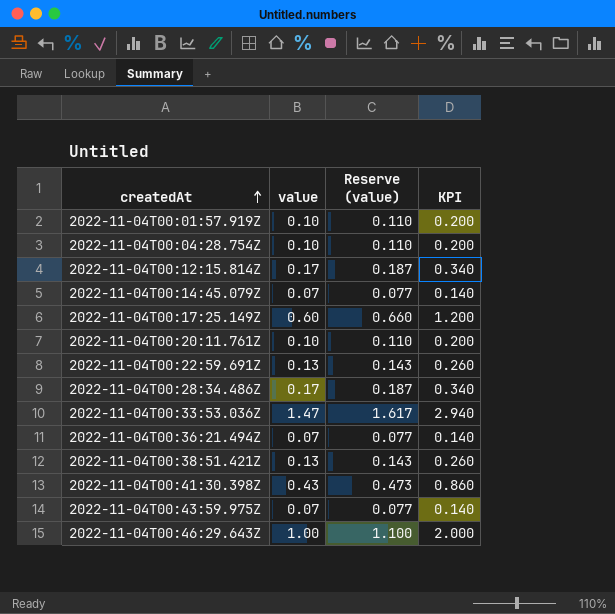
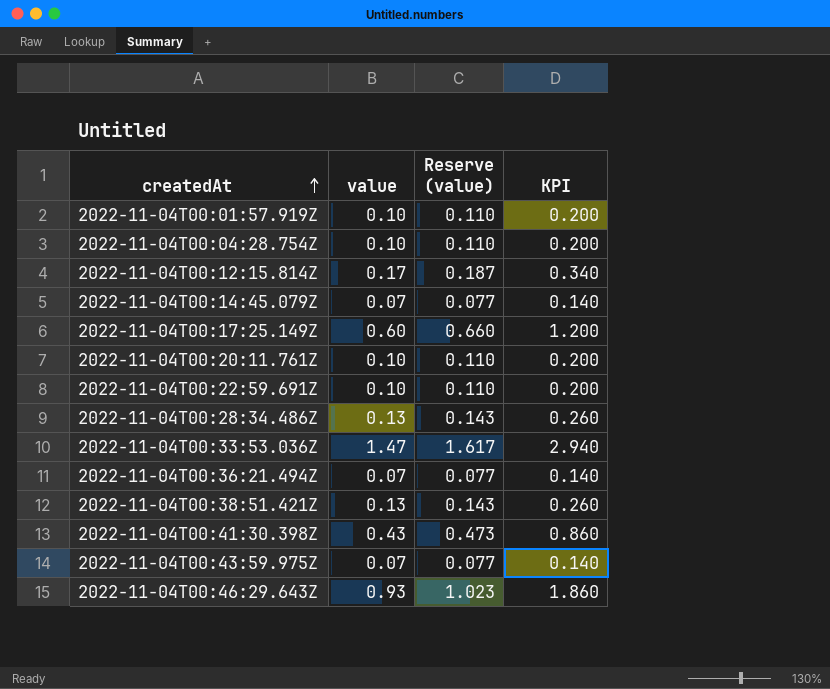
2022-11-04T00:22:59.691Z | value: 0.13 -> 0.10
2022-11-04T00:22:59.691Z | Reserve (value): 0.143 -> 0.110
2022-11-04T00:22:59.691Z | KPI: 0.260 -> 0.200
2022-11-04T00:28:34.486Z | value: 0.17 -> 0.13
2022-11-04T00:28:34.486Z | Reserve (value): 0.187 -> 0.143
2022-11-04T00:28:34.486Z | KPI: 0.340 -> 0.260
2022-11-04T00:46:29.643Z | value: 1.00 -> 0.93
2022-11-04T00:46:29.643Z | Reserve (value): 1.100 -> 1.023
2022-11-04T00:46:29.643Z | KPI: 2.000 -> 1.860

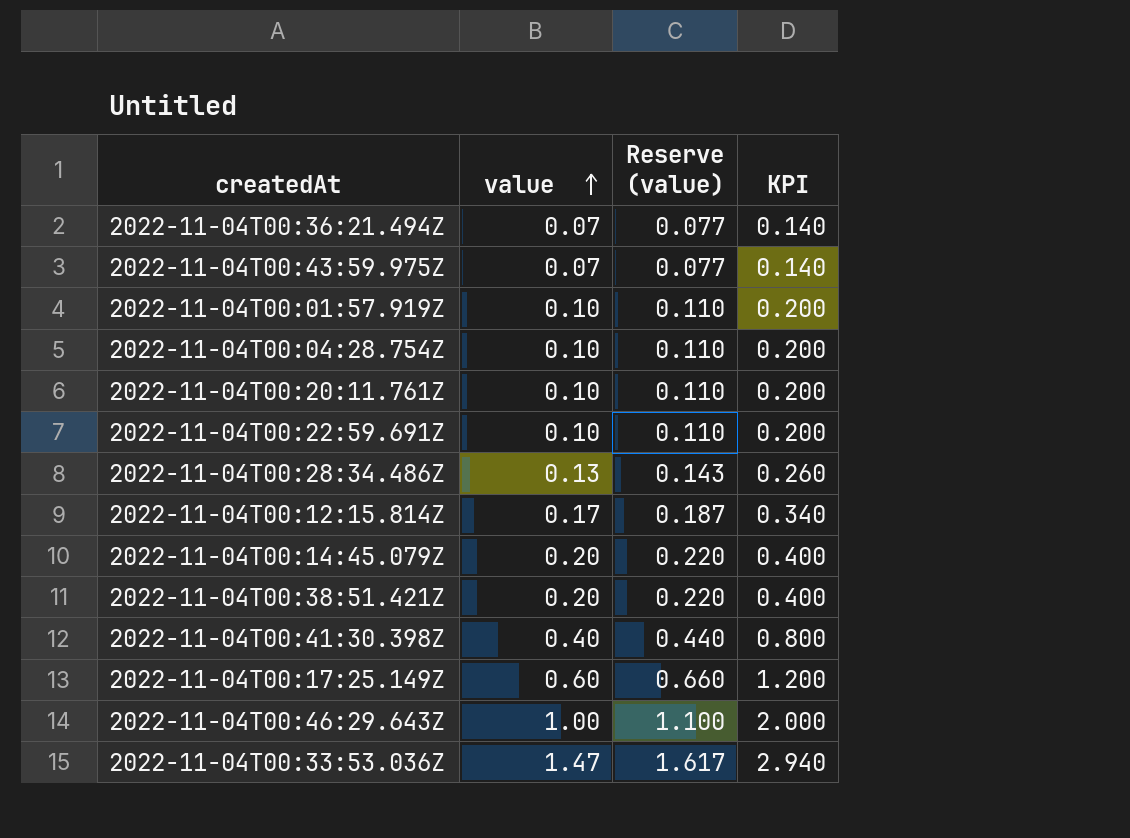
row order: createdAt ascending -> value ascending
2022-11-04T00:14:45.079Z | value: 0.07 -> 0.20
2022-11-04T00:14:45.079Z | Reserve (value): 0.077 -> 0.220
2022-11-04T00:14:45.079Z | KPI: 0.140 -> 0.400
2022-11-04T00:38:51.421Z | value: 0.13 -> 0.20
2022-11-04T00:38:51.421Z | Reserve (value): 0.143 -> 0.220
2022-11-04T00:38:51.421Z | KPI: 0.260 -> 0.400
2022-11-04T00:41:30.398Z | value: 0.43 -> 0.40
2022-11-04T00:41:30.398Z | Reserve (value): 0.473 -> 0.440
2022-11-04T00:41:30.398Z | KPI: 0.860 -> 0.800
2022-11-04T00:46:29.643Z | value: 0.93 -> 1.00
2022-11-04T00:46:29.643Z | Reserve (value): 1.023 -> 1.100
2022-11-04T00:46:29.643Z | KPI: 1.860 -> 2.000

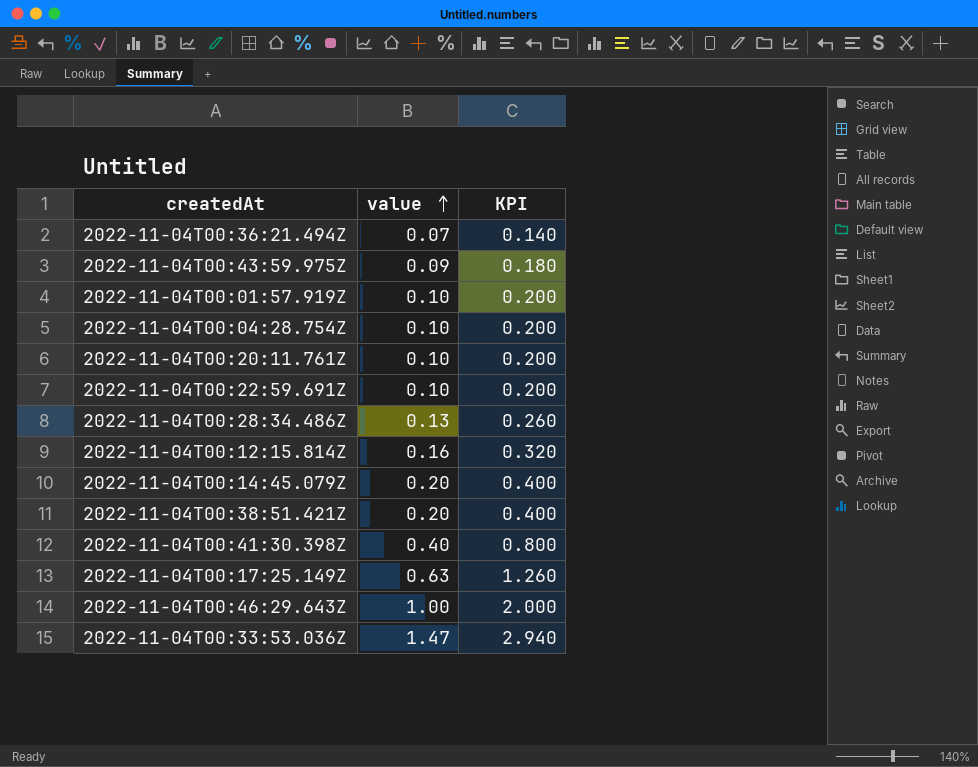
column Reserve (value) | formula: [value] * 1.1 -> none
2022-11-04T00:43:59.975Z | value: 0.07 -> 0.09
2022-11-04T00:43:59.975Z | KPI: 0.140 -> 0.180
2022-11-04T00:12:15.814Z | value: 0.17 -> 0.16
2022-11-04T00:12:15.814Z | KPI: 0.340 -> 0.320
2022-11-04T00:17:25.149Z | value: 0.60 -> 0.63
2022-11-04T00:17:25.149Z | KPI: 1.200 -> 1.260

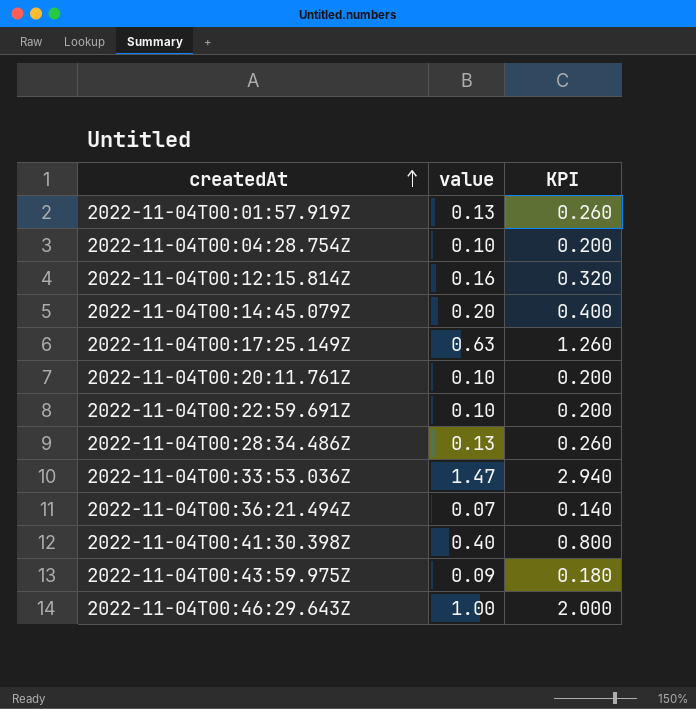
row order: value ascending -> createdAt ascending
row 2022-11-04T00:38:51.421Z: 0.20 | 0.400 -> none
2022-11-04T00:01:57.919Z | value: 0.10 -> 0.13
2022-11-04T00:01:57.919Z | KPI: 0.200 -> 0.260

